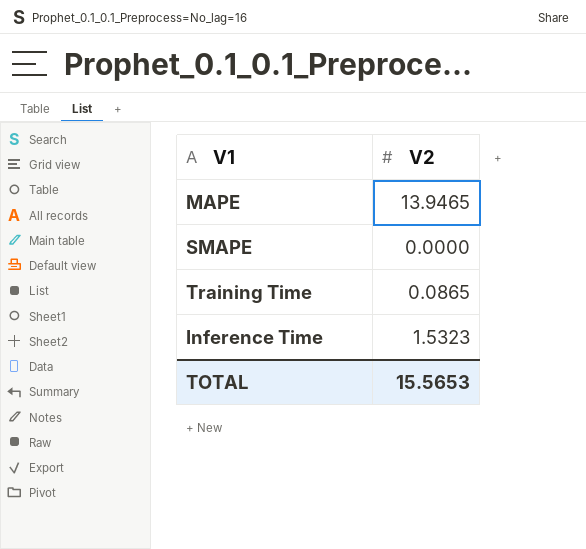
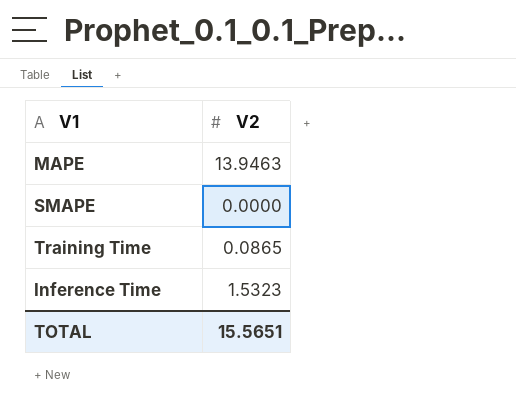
MAPE | V2: 13.9465 -> 13.9463
TOTAL | V2: 15.5653 -> 15.5651

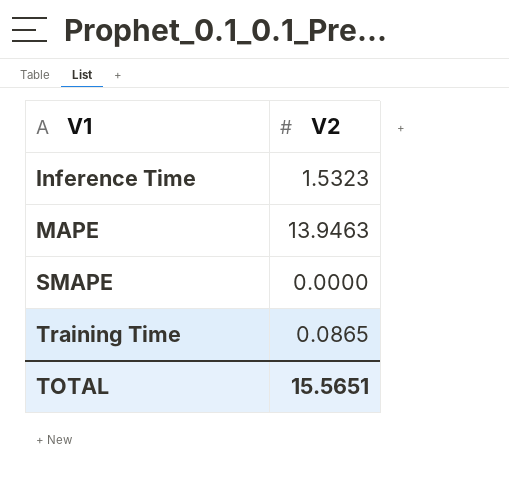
row order: none -> V1 ascending

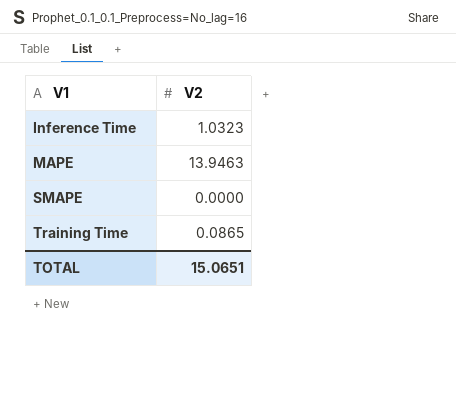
Inference Time | V2: 1.5323 -> 1.0323
TOTAL | V2: 15.5651 -> 15.0651

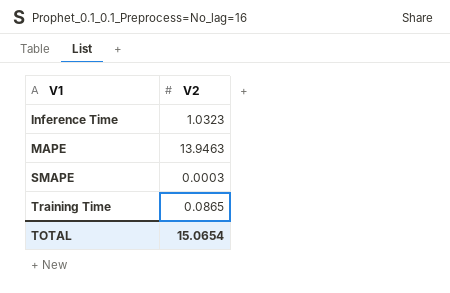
SMAPE | V2: 0.0000 -> 0.0003
TOTAL | V2: 15.0651 -> 15.0654

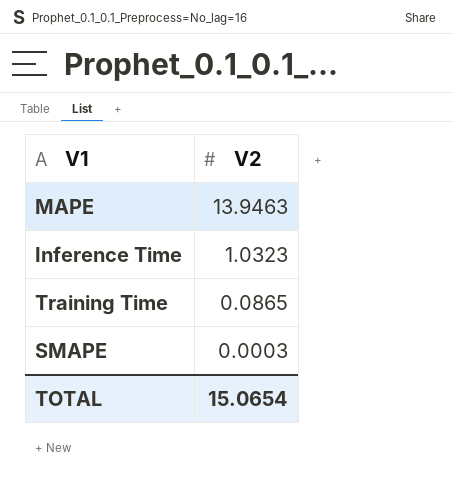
row order: V1 ascending -> V2 descending

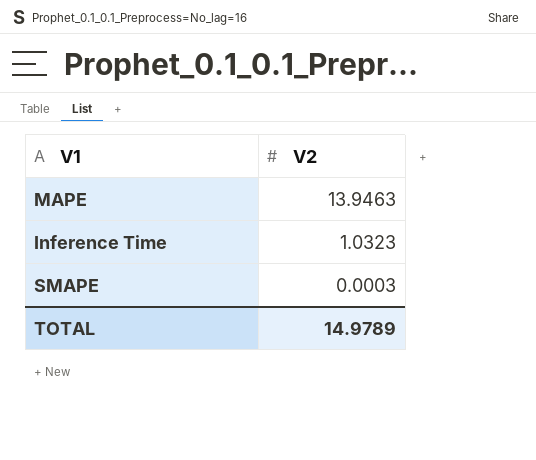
row Training Time: 0.0865 -> none
TOTAL | V2: 15.0654 -> 14.9789

